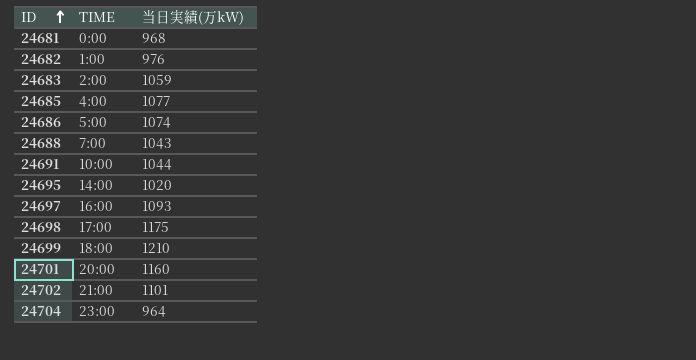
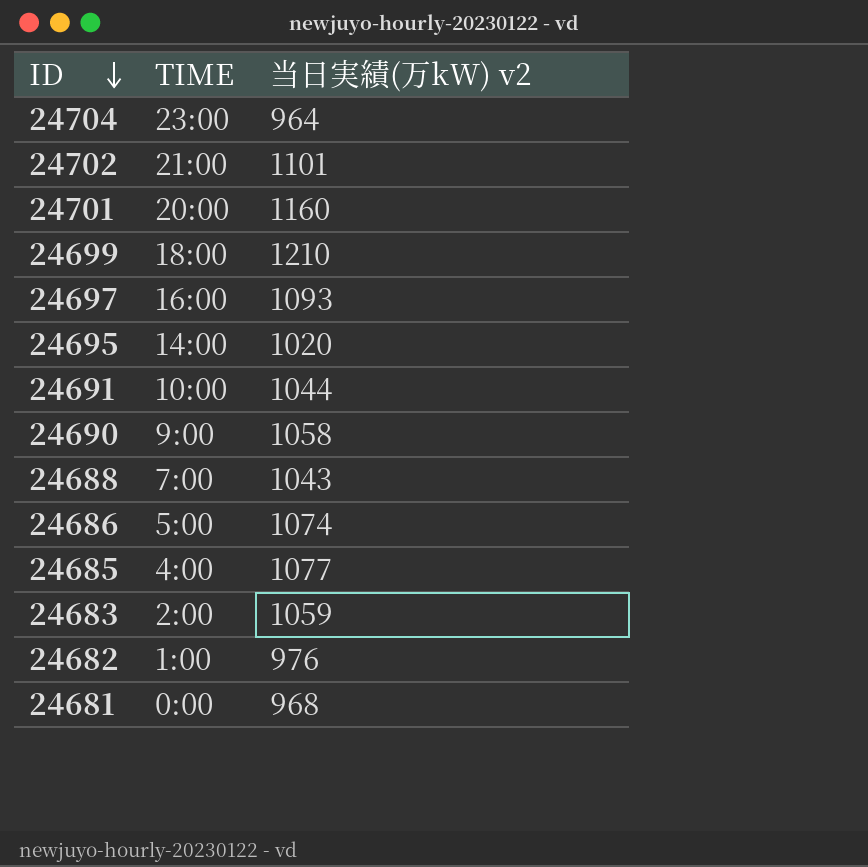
row order: ID ascending -> ID descending
column name: 当日実績(万kW) -> 当日実績(万kW) v2
row 24698: 17:00 | 1175 -> none
row 24690: none -> 9:00 | 1058

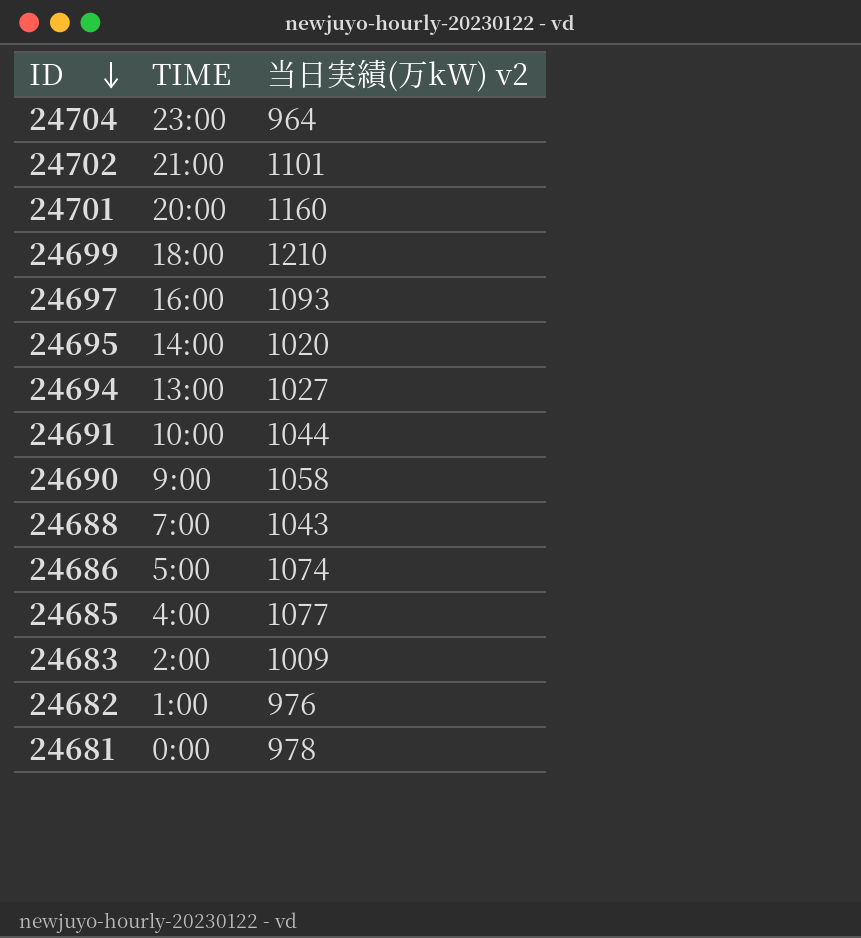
row 24694: none -> 13:00 | 1027
24683 | 当日実績(万kW) v2: 1059 -> 1009
24681 | 当日実績(万kW) v2: 968 -> 978

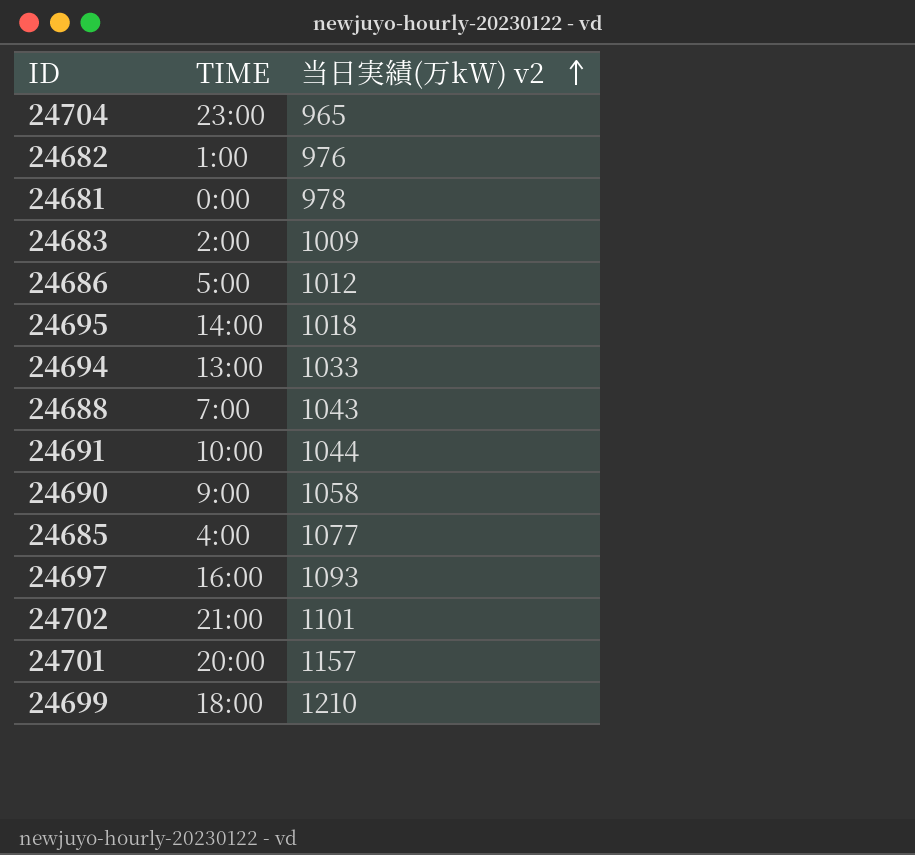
row order: ID descending -> 当日実績(万kW) v2 ascending
24704 | 当日実績(万kW) v2: 964 -> 965
24686 | 当日実績(万kW) v2: 1074 -> 1012
24695 | 当日実績(万kW) v2: 1020 -> 1018
24694 | 当日実績(万kW) v2: 1027 -> 1033
24701 | 当日実績(万kW) v2: 1160 -> 1157

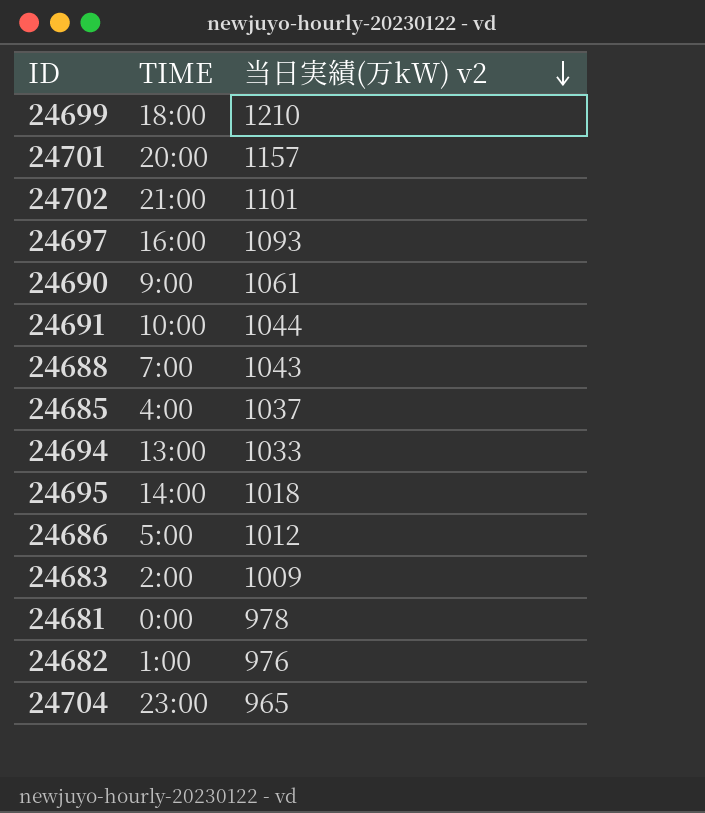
row order: 当日実績(万kW) v2 ascending -> 当日実績(万kW) v2 descending
24690 | 当日実績(万kW) v2: 1058 -> 1061
24685 | 当日実績(万kW) v2: 1077 -> 1037

